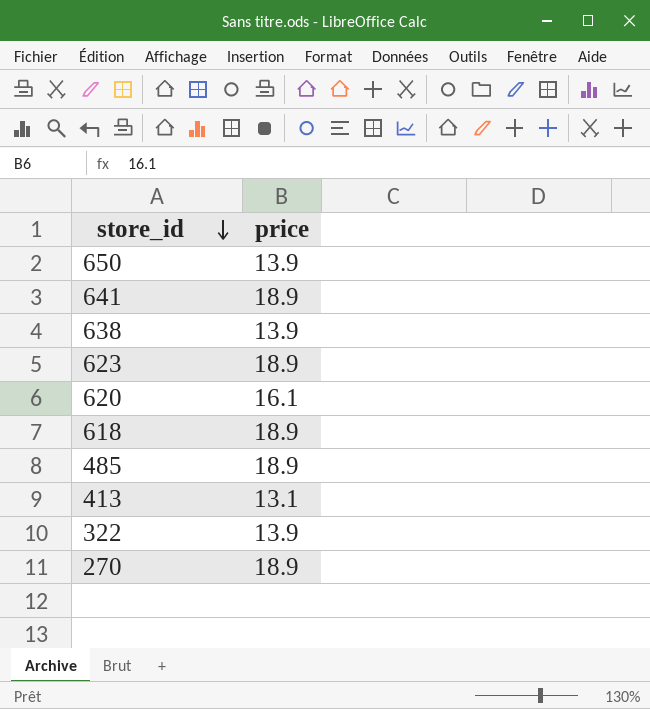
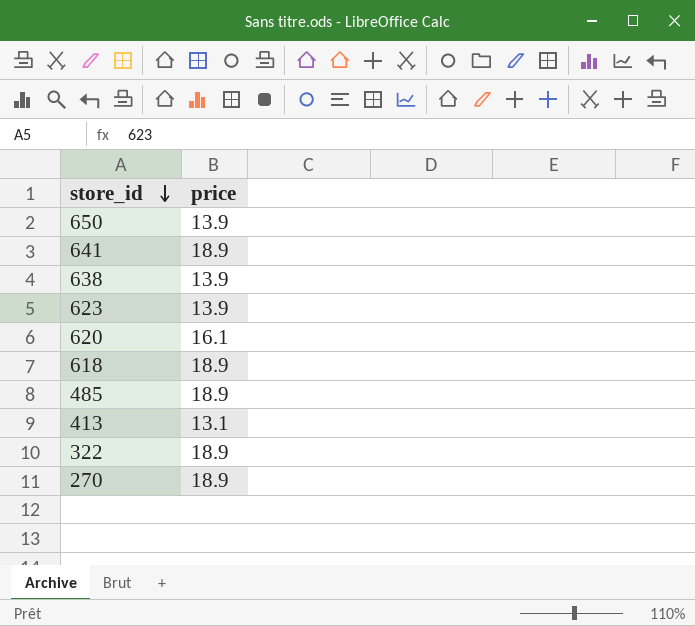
623 | price: 18.9 -> 13.9
322 | price: 13.9 -> 18.9

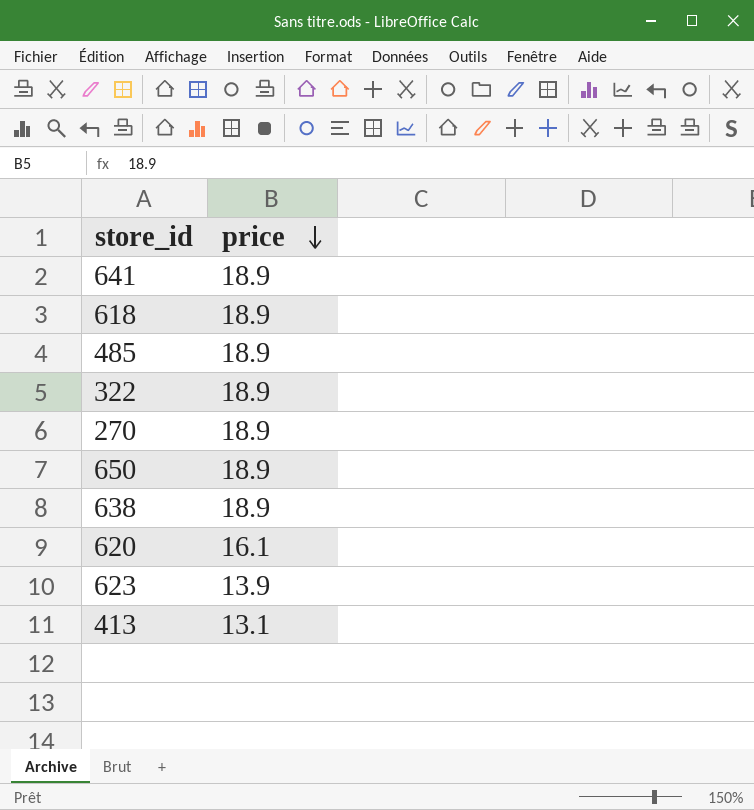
row order: store_id descending -> price descending
650 | price: 13.9 -> 18.9
638 | price: 13.9 -> 18.9

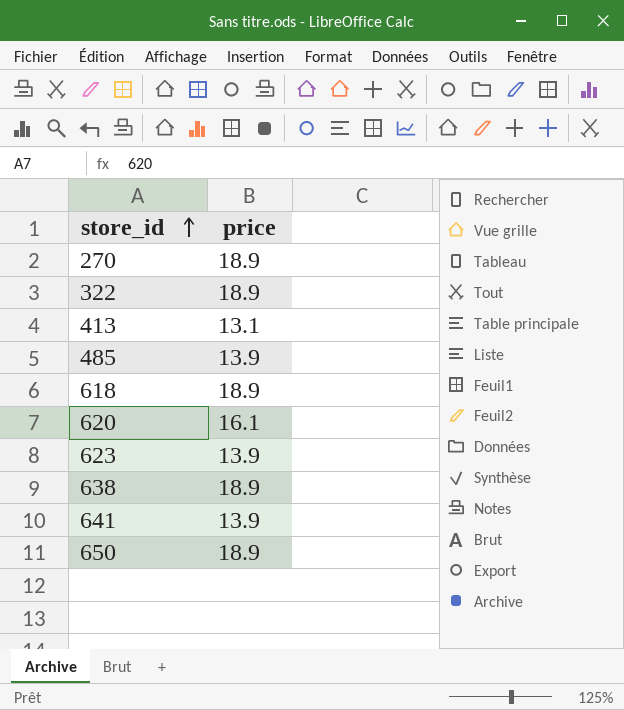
row order: price descending -> store_id ascending
485 | price: 18.9 -> 13.9
641 | price: 18.9 -> 13.9

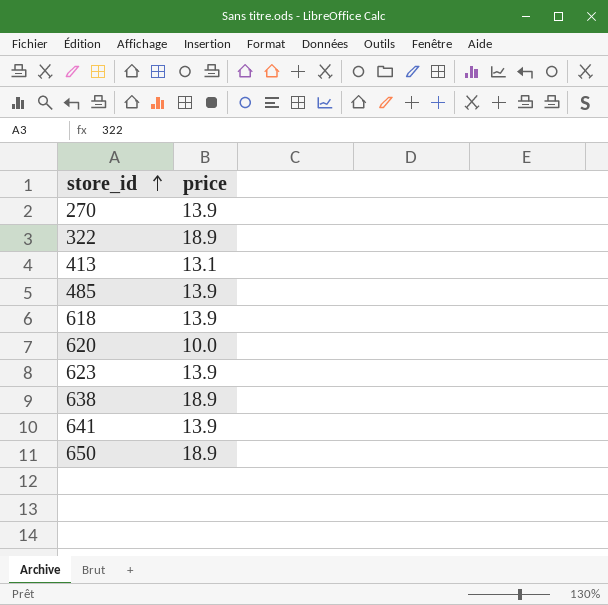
270 | price: 18.9 -> 13.9
618 | price: 18.9 -> 13.9
620 | price: 16.1 -> 10.0

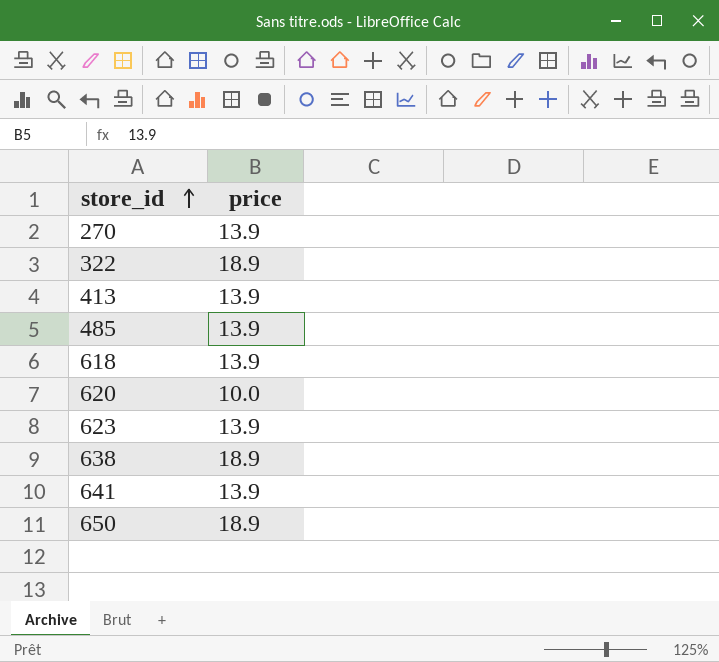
413 | price: 13.1 -> 13.9

